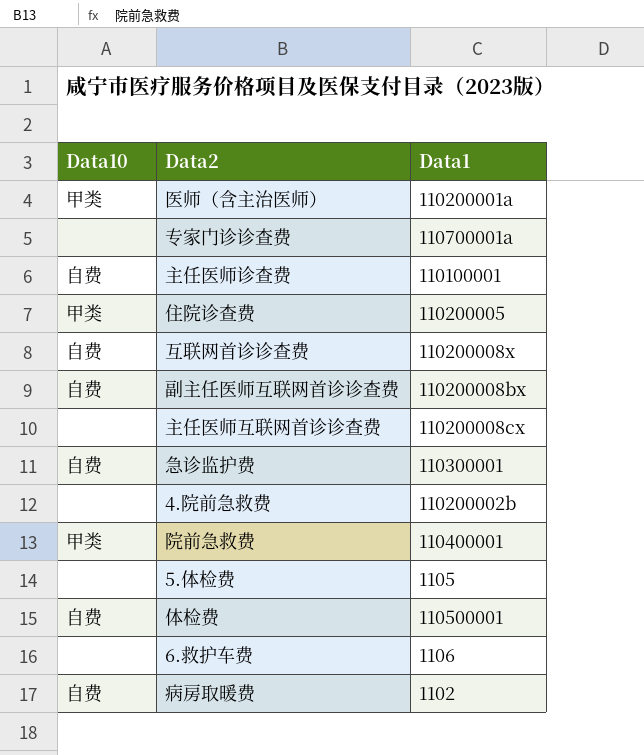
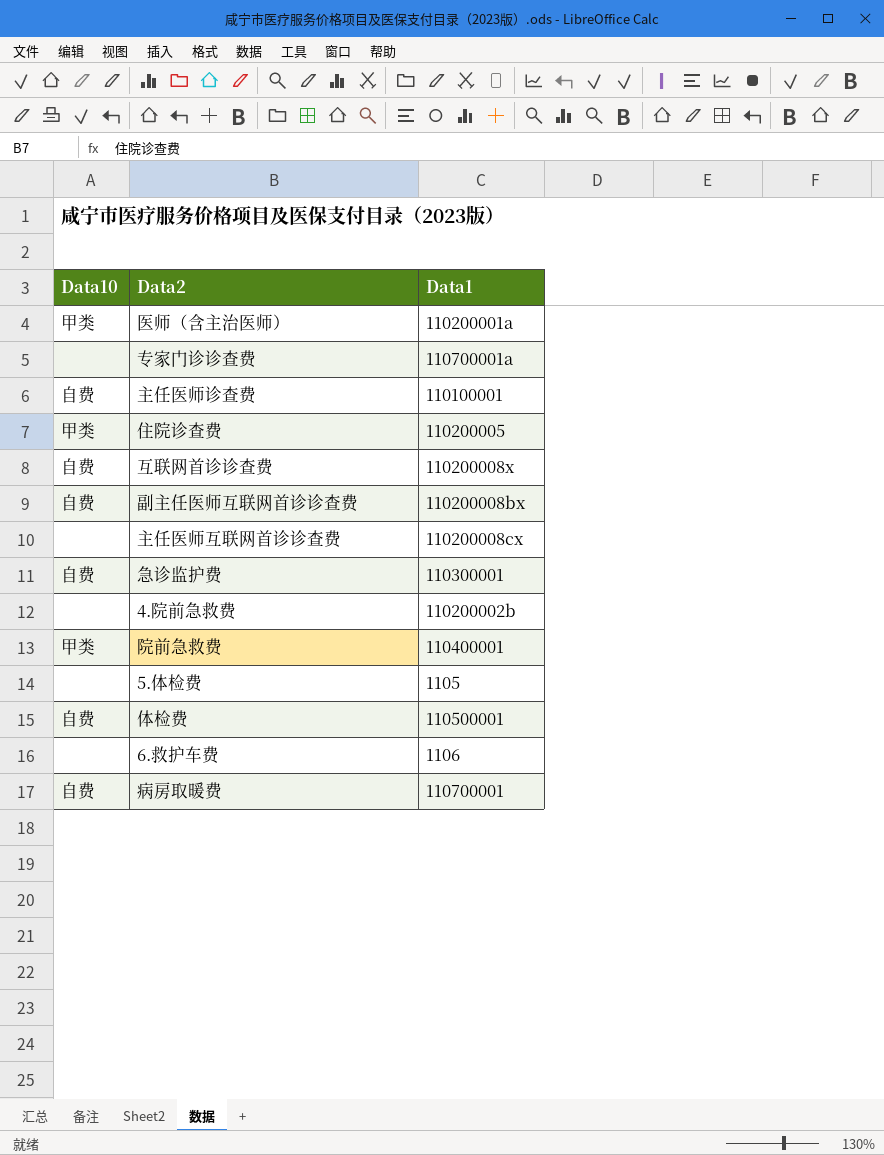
病房取暖费 | Data1: 1102 -> 110700001

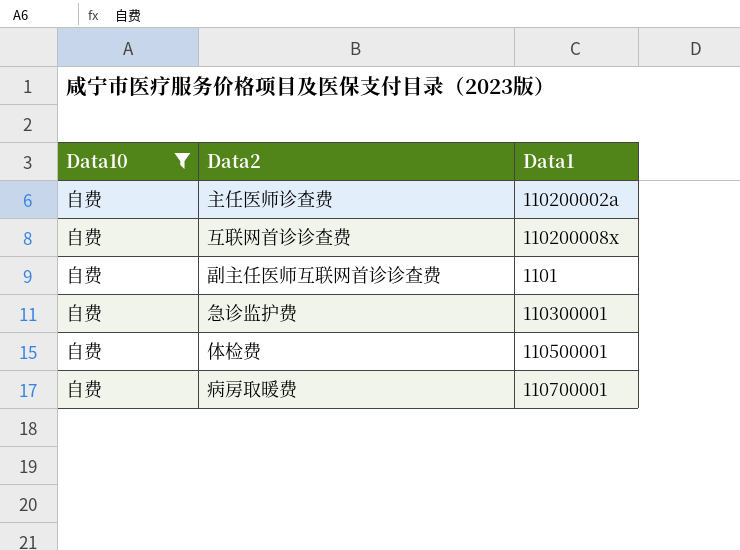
filter: none -> Data10 = 自费
主任医师诊查费 | Data1: 110100001 -> 110200002a
副主任医师互联网首诊诊查费 | Data1: 110200008bx -> 1101

